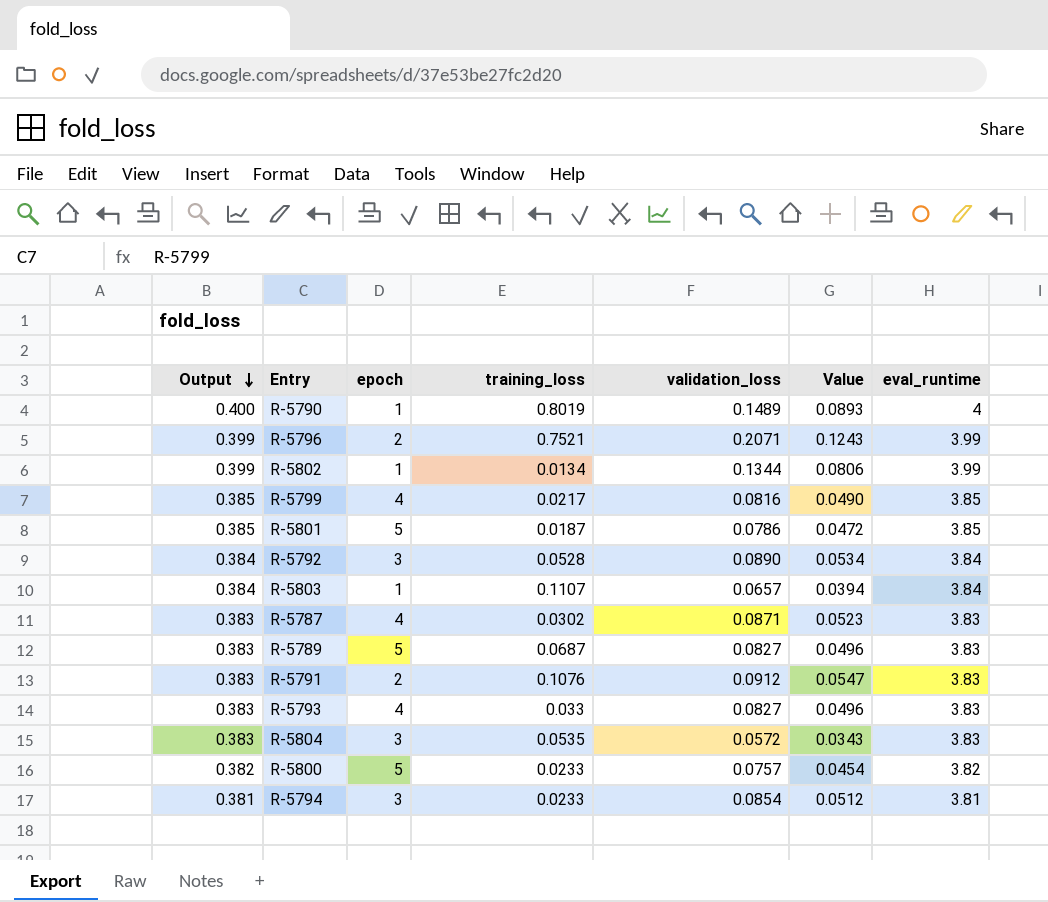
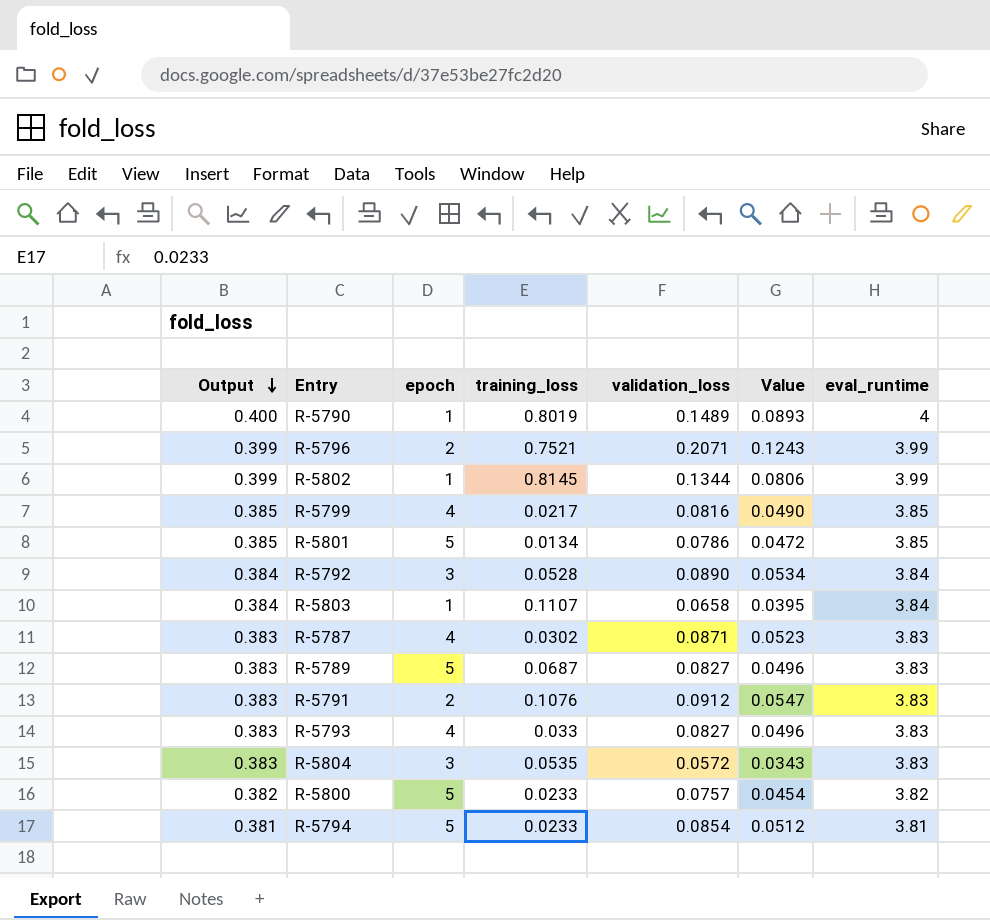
R-5802 | training_loss: 0.0134 -> 0.8145
R-5801 | training_loss: 0.0187 -> 0.0134
R-5803 | validation_loss: 0.0657 -> 0.0658
R-5803 | Value: 0.0394 -> 0.0395
R-5794 | epoch: 3 -> 5

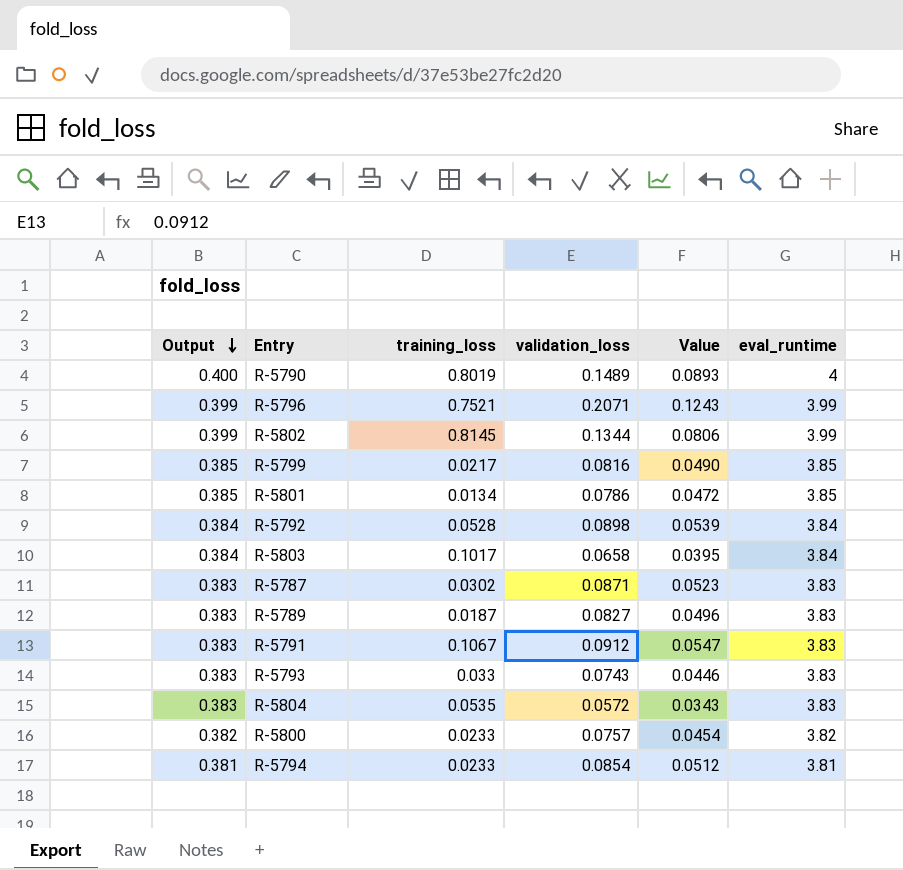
column epoch | position: 3 -> none
R-5792 | validation_loss: 0.0890 -> 0.0898
R-5792 | Value: 0.0534 -> 0.0539
R-5803 | training_loss: 0.1107 -> 0.1017
R-5789 | training_loss: 0.0687 -> 0.0187
R-5791 | training_loss: 0.1076 -> 0.1067
R-5793 | validation_loss: 0.0827 -> 0.0743
R-5793 | Value: 0.0496 -> 0.0446

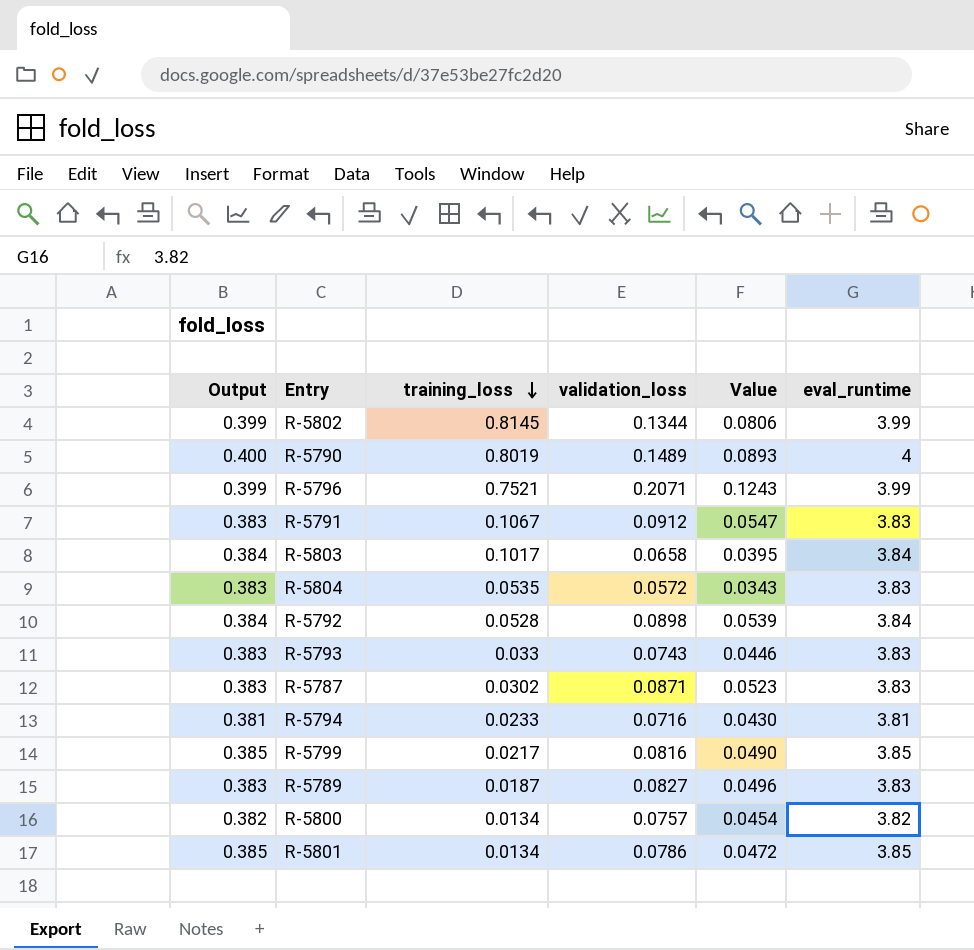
row order: Output descending -> training_loss descending
R-5794 | validation_loss: 0.0854 -> 0.0716
R-5794 | Value: 0.0512 -> 0.0430
R-5800 | training_loss: 0.0233 -> 0.0134

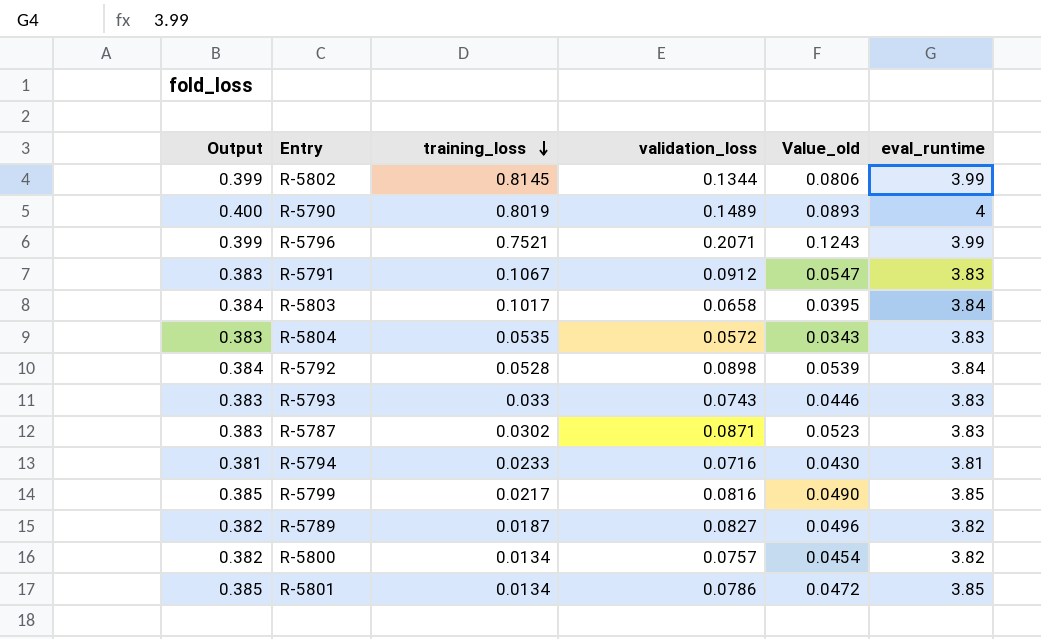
column name: Value -> Value_old
R-5789 | Output: 0.383 -> 0.382
R-5789 | eval_runtime: 3.83 -> 3.82

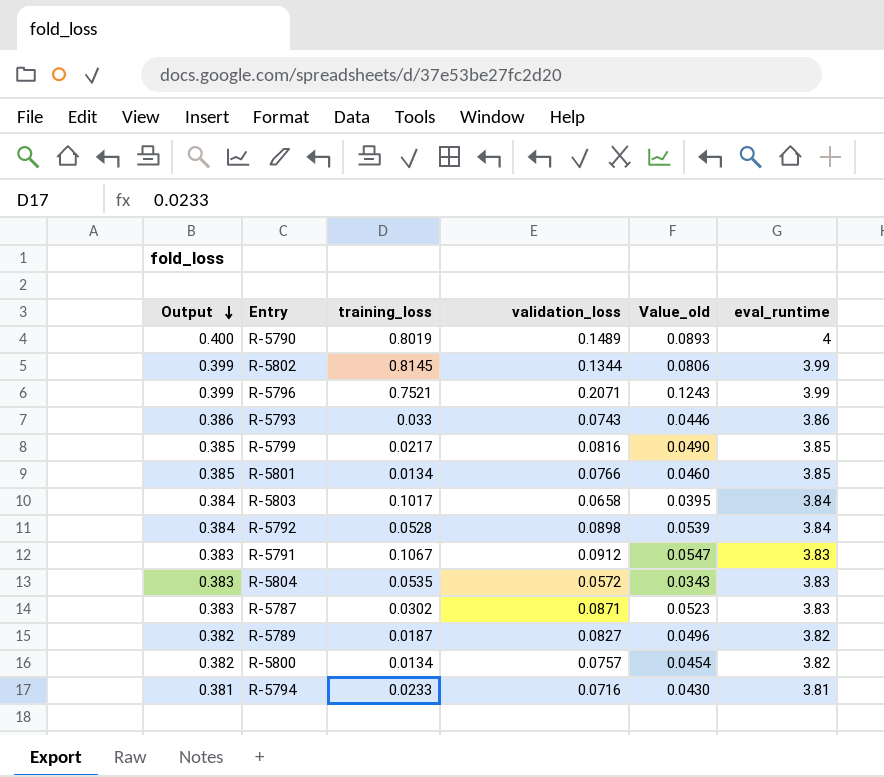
row order: training_loss descending -> Output descending
R-5793 | Output: 0.383 -> 0.386
R-5793 | eval_runtime: 3.83 -> 3.86
R-5801 | validation_loss: 0.0786 -> 0.0766
R-5801 | Value_old: 0.0472 -> 0.0460

